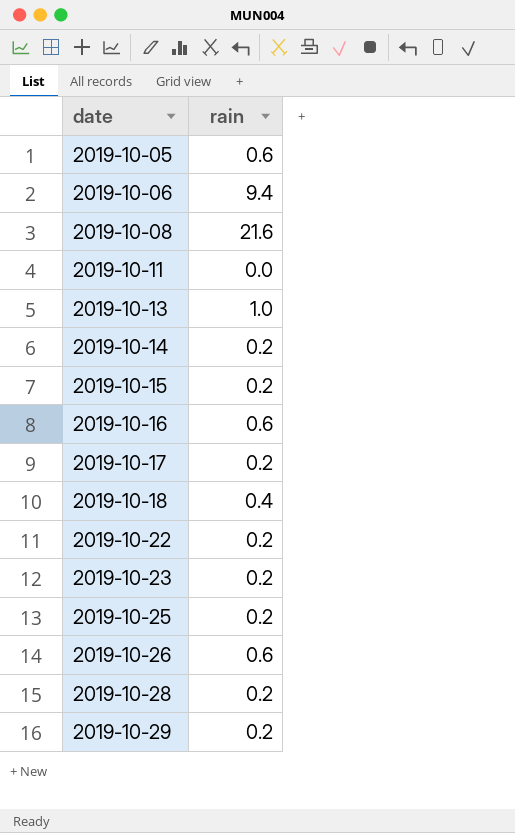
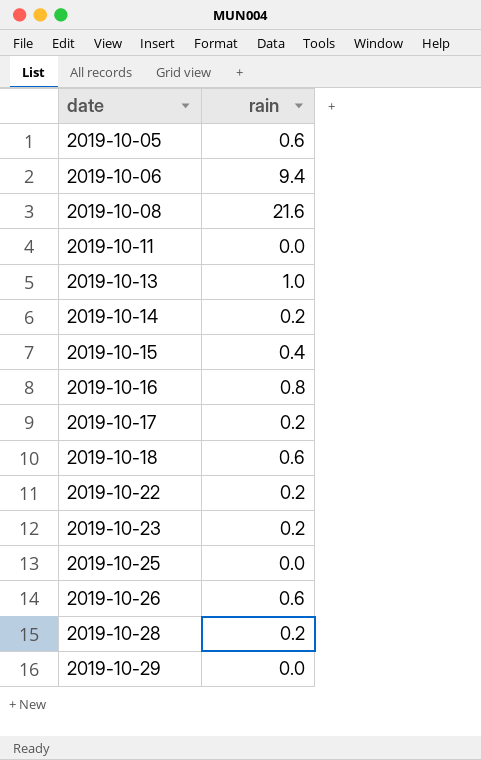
2019-10-15 | rain: 0.2 -> 0.4
2019-10-16 | rain: 0.6 -> 0.8
2019-10-18 | rain: 0.4 -> 0.6
2019-10-25 | rain: 0.2 -> 0.0
2019-10-29 | rain: 0.2 -> 0.0

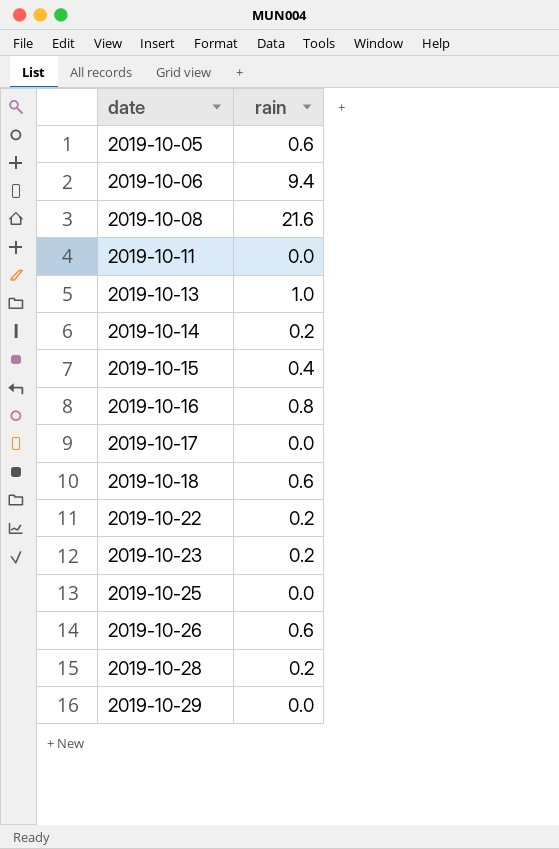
2019-10-17 | rain: 0.2 -> 0.0

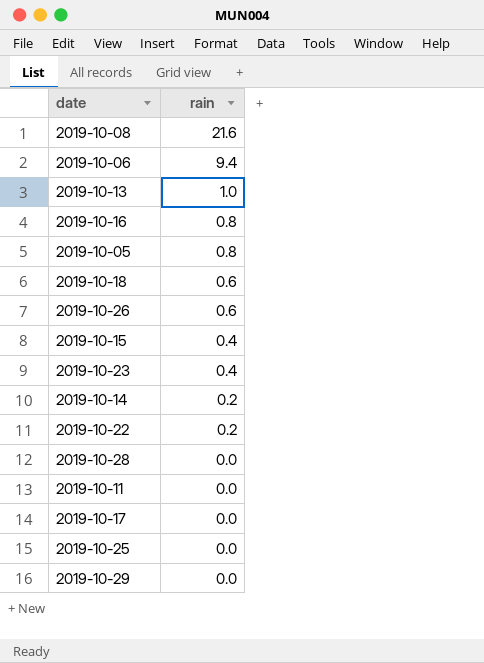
row order: date ascending -> rain descending
2019-10-05 | rain: 0.6 -> 0.8
2019-10-23 | rain: 0.2 -> 0.4
2019-10-28 | rain: 0.2 -> 0.0

